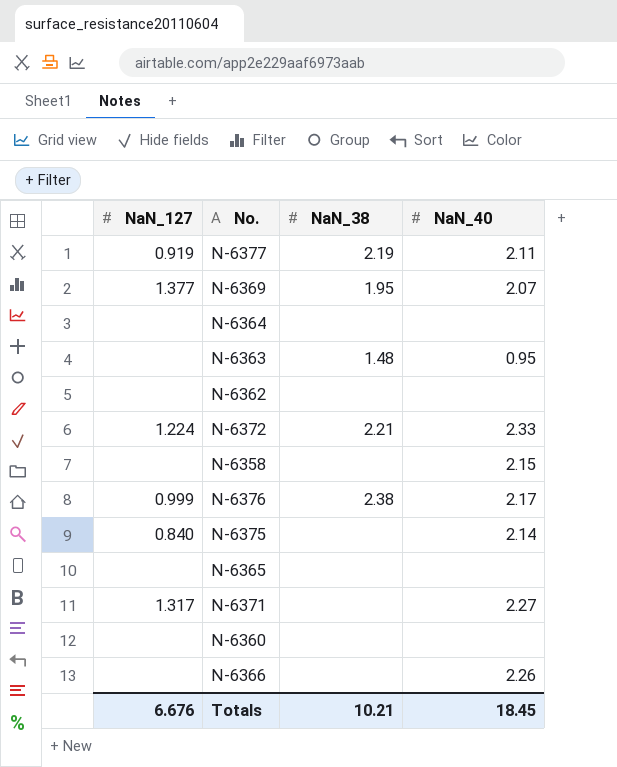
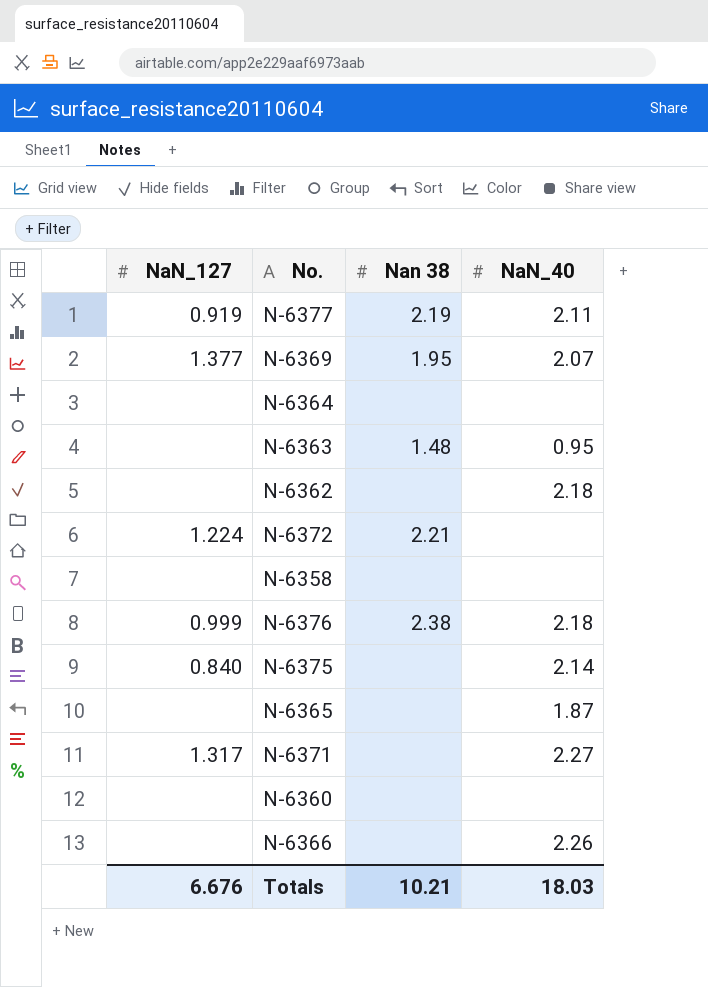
column name: NaN_38 -> Nan 38
N-6362 | NaN_40: none -> 2.18
N-6372 | NaN_40: 2.33 -> none
N-6358 | NaN_40: 2.15 -> none
N-6376 | NaN_40: 2.17 -> 2.18
N-6365 | NaN_40: none -> 1.87
Totals | NaN_40: 18.45 -> 18.03

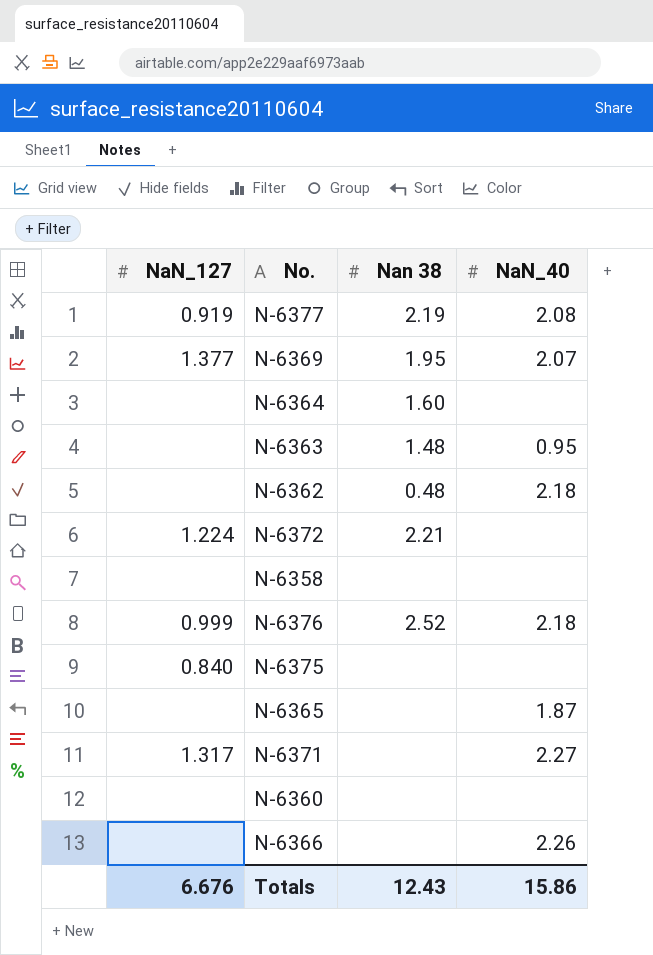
N-6377 | NaN_40: 2.11 -> 2.08
N-6364 | Nan 38: none -> 1.60
N-6362 | Nan 38: none -> 0.48
N-6376 | Nan 38: 2.38 -> 2.52
N-6375 | NaN_40: 2.14 -> none
Totals | Nan 38: 10.21 -> 12.43
Totals | NaN_40: 18.03 -> 15.86

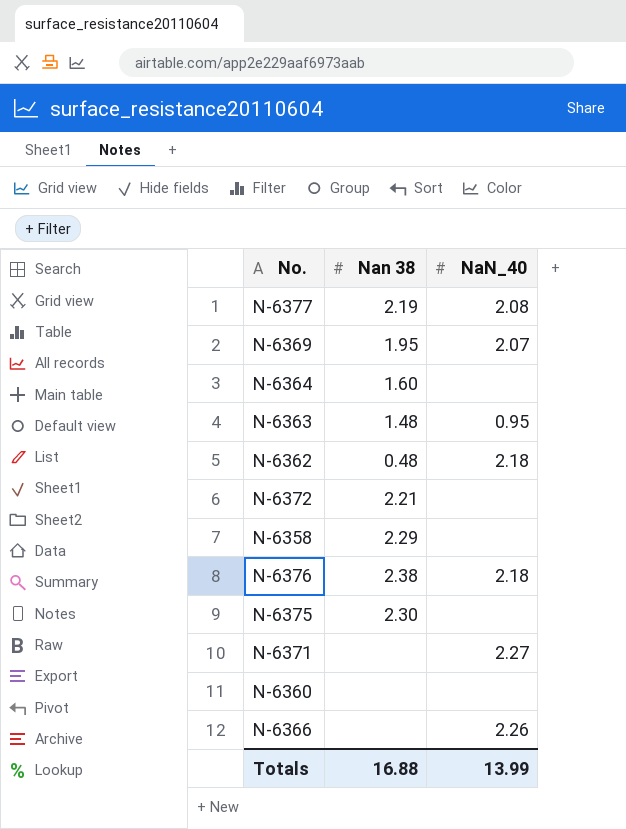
column NaN_127 | position: 1 -> none
row N-6365: none | none | 1.87 -> none
N-6358 | Nan 38: none -> 2.29
N-6376 | Nan 38: 2.52 -> 2.38
N-6375 | Nan 38: none -> 2.30
Totals | Nan 38: 12.43 -> 16.88
Totals | NaN_40: 15.86 -> 13.99

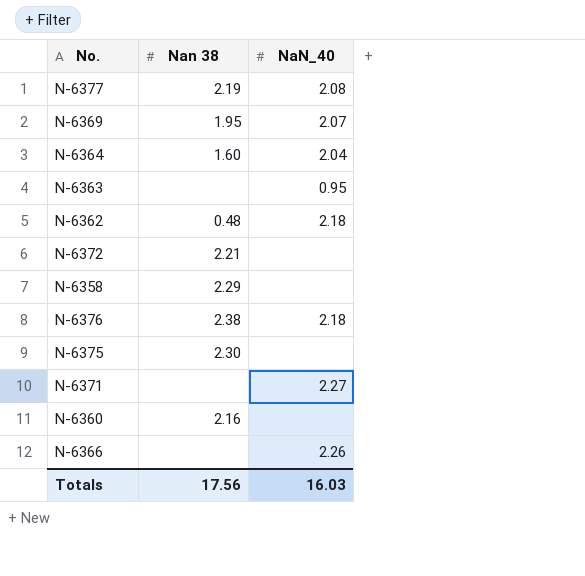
N-6364 | NaN_40: none -> 2.04
N-6363 | Nan 38: 1.48 -> none
N-6360 | Nan 38: none -> 2.16
Totals | Nan 38: 16.88 -> 17.56
Totals | NaN_40: 13.99 -> 16.03

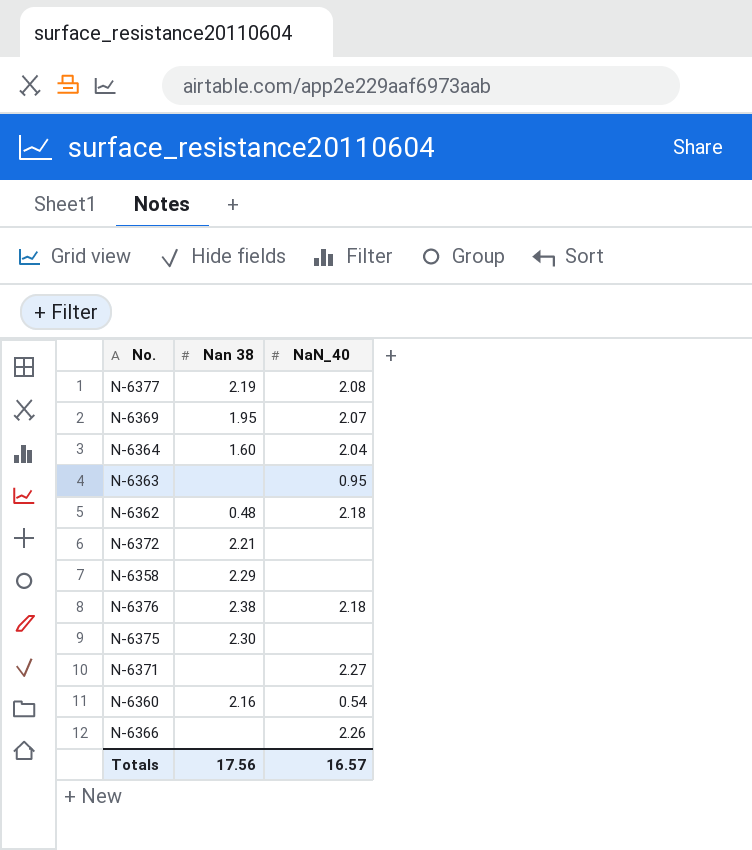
N-6360 | NaN_40: none -> 0.54
Totals | NaN_40: 16.03 -> 16.57

